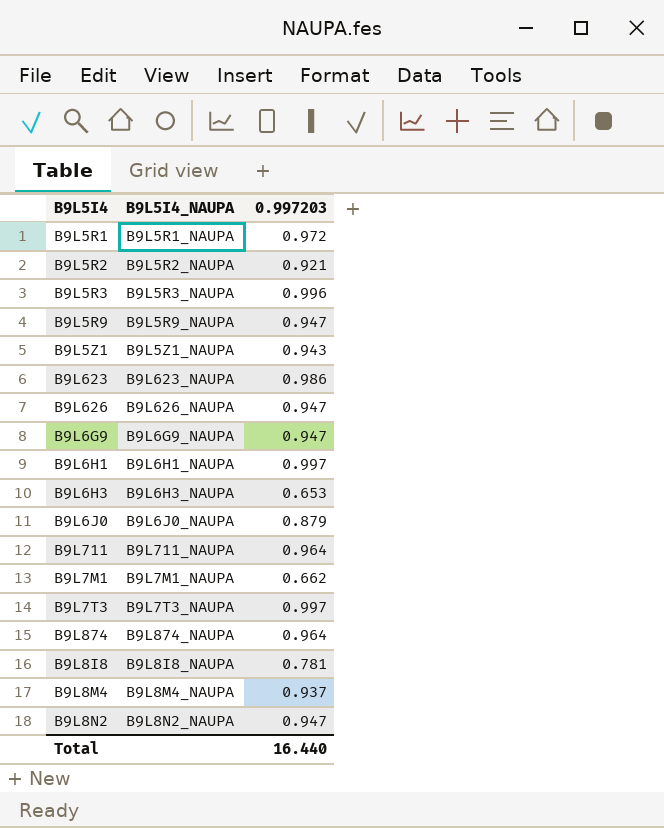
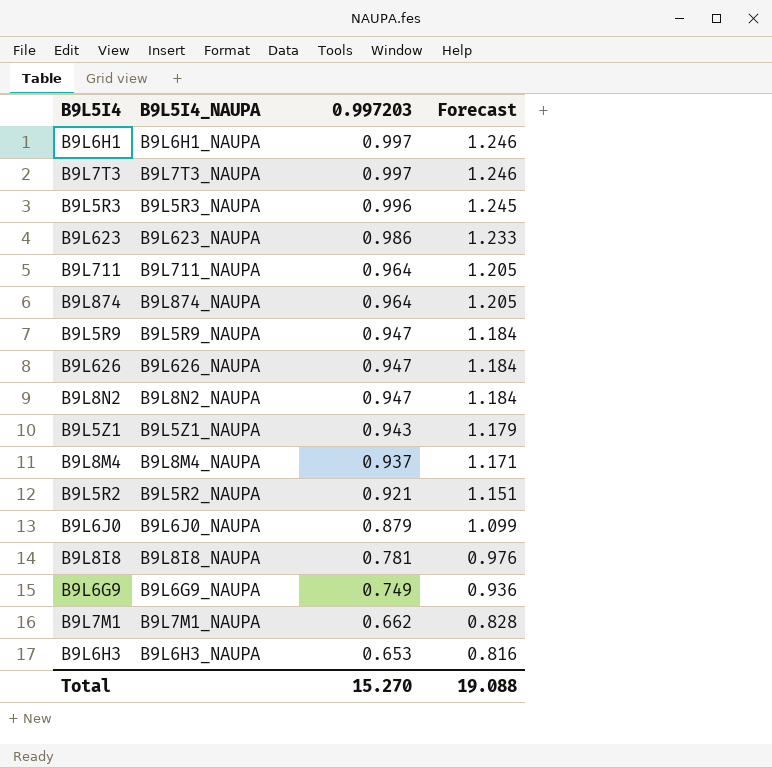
row order: none -> 0.997203 descending
column Forecast | formula: none -> [0.997203] * 1.25
row B9L5R1: B9L5R1_NAUPA | 0.972 -> none
B9L6G9 | 0.997203: 0.947 -> 0.749
Total | 0.997203: 16.440 -> 15.270

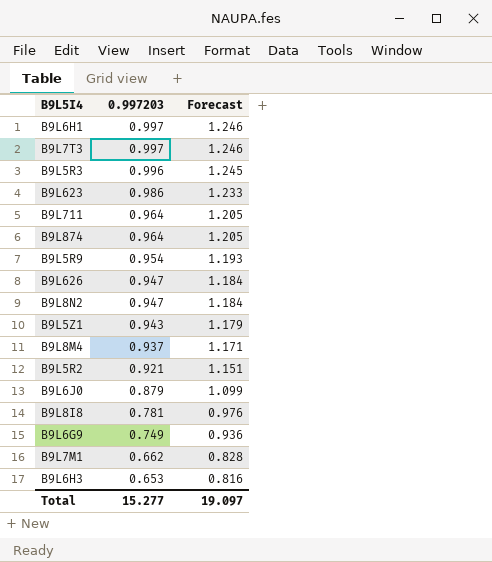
column B9L5I4_NAUPA | position: 2 -> none
B9L5R9 | 0.997203: 0.947 -> 0.954
B9L5R9 | Forecast: 1.184 -> 1.193
Total | 0.997203: 15.270 -> 15.277
Total | Forecast: 19.088 -> 19.097

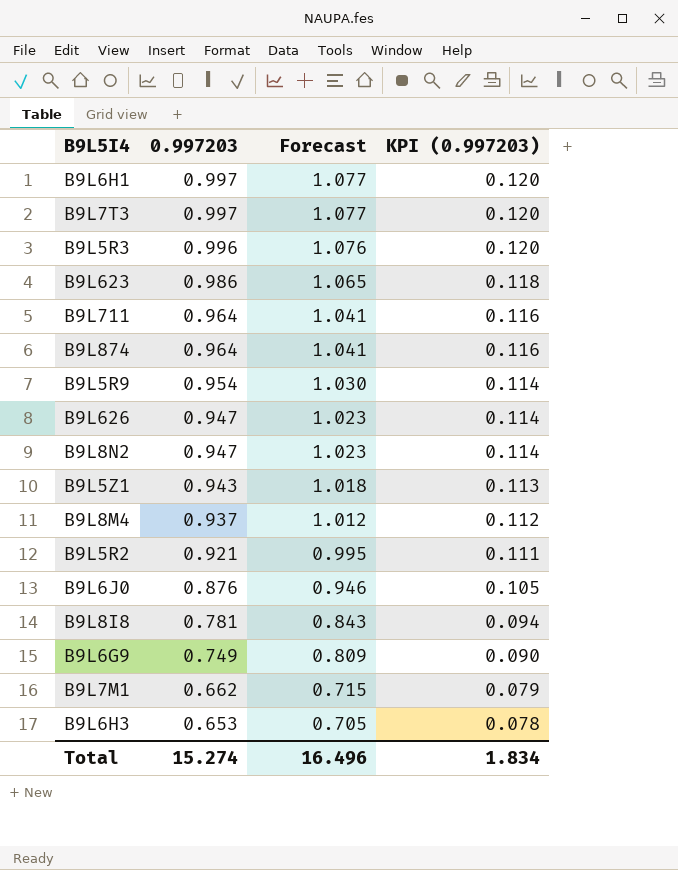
column Forecast | formula: [0.997203] * 1.25 -> [0.997203] * 1.08
column KPI (0.997203) | formula: none -> [0.997203] * 0.12
B9L6J0 | 0.997203: 0.879 -> 0.876
Total | 0.997203: 15.277 -> 15.274
Total | Forecast: 19.097 -> 16.496

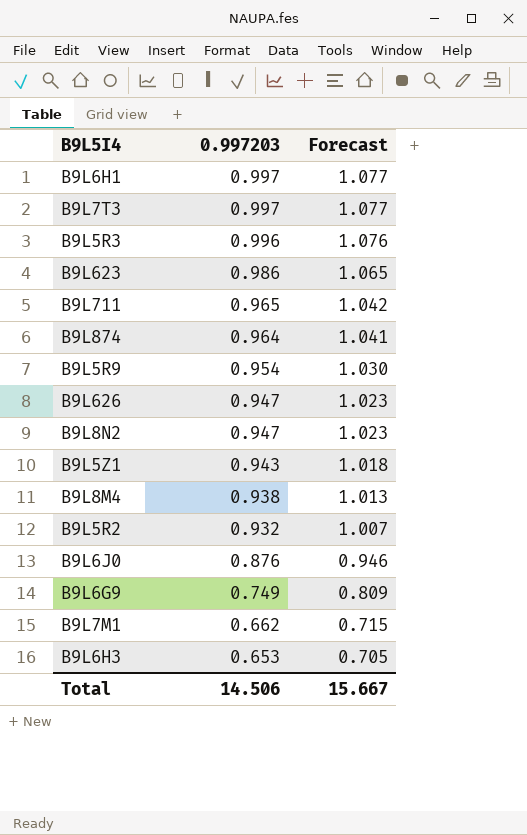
column KPI (0.997203) | formula: [0.997203] * 0.12 -> none
row B9L8I8: 0.781 | 0.843 | 0.094 -> none
B9L711 | 0.997203: 0.964 -> 0.965
B9L711 | Forecast: 1.041 -> 1.042
B9L8M4 | 0.997203: 0.937 -> 0.938
B9L8M4 | Forecast: 1.012 -> 1.013
B9L5R2 | 0.997203: 0.921 -> 0.932
B9L5R2 | Forecast: 0.995 -> 1.007
Total | 0.997203: 15.274 -> 14.506
Total | Forecast: 16.496 -> 15.667

